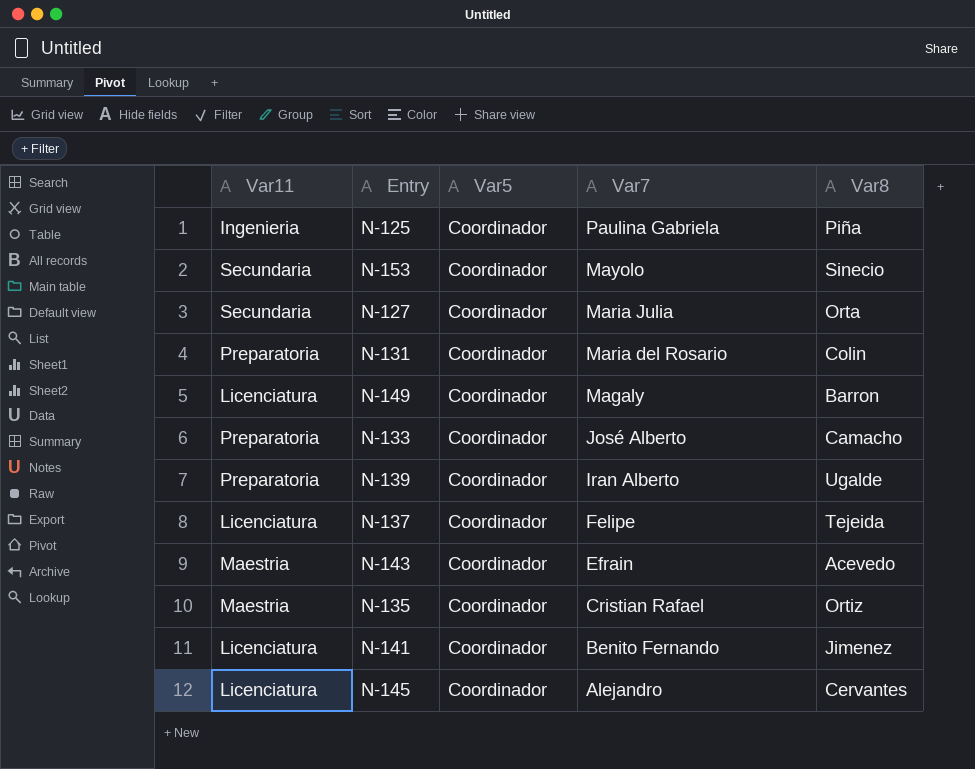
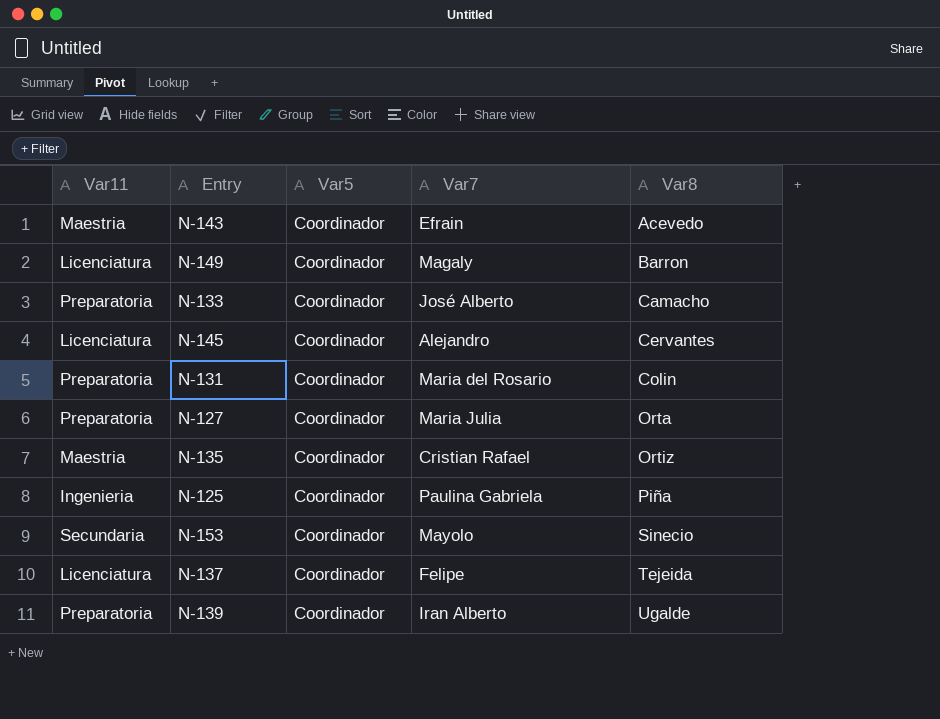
row order: Var7 descending -> Var8 ascending
row N-141: Licenciatura | Coordinador | Benito Fernando | Jimenez -> none
N-127 | Var11: Secundaria -> Preparatoria

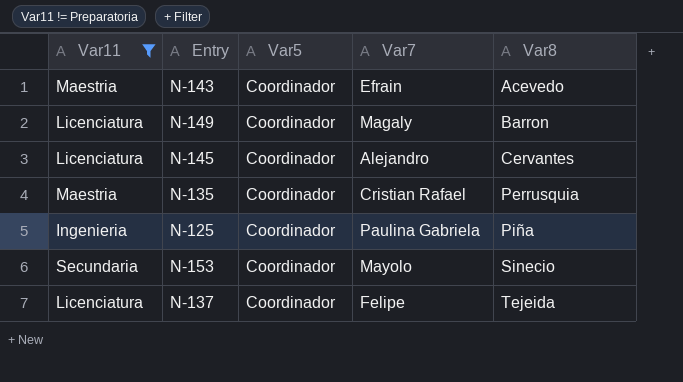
filter: none -> Var11 != Preparatoria
N-135 | Var8: Ortiz -> Perrusquia

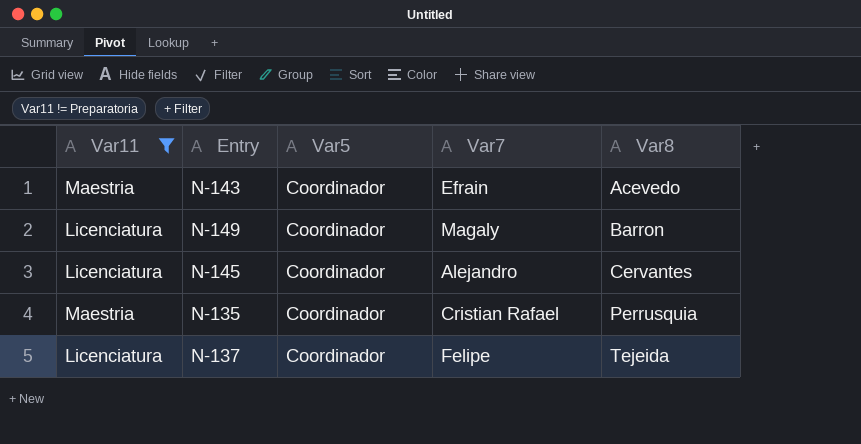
row N-125: Ingenieria | Coordinador | Paulina Gabriela | Piña -> none
row N-153: Secundaria | Coordinador | Mayolo | Sinecio -> none

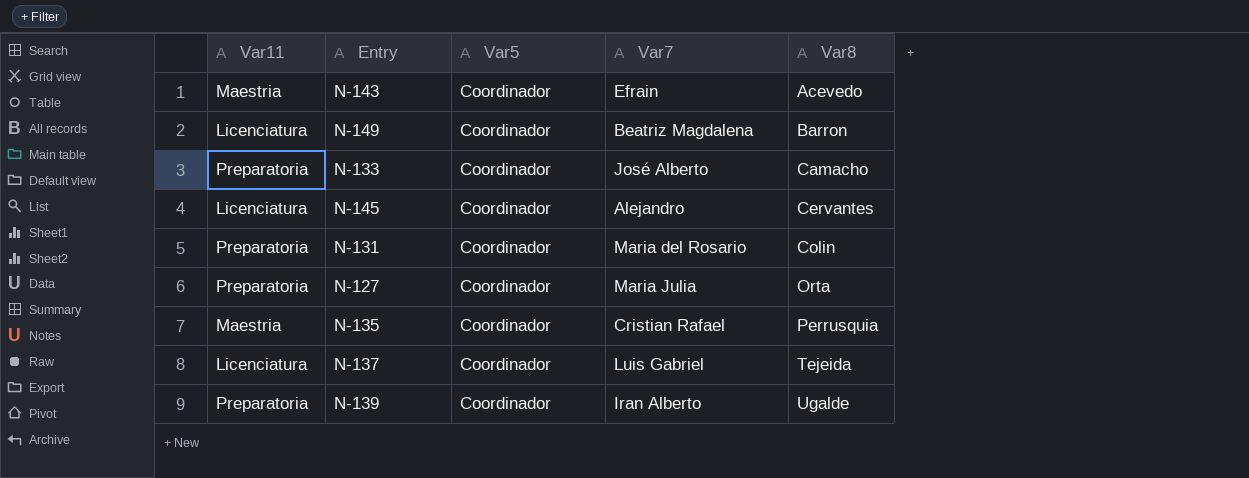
filter: Var11 != Preparatoria -> none
N-149 | Var7: Magaly -> Beatriz Magdalena
N-137 | Var7: Felipe -> Luis Gabriel

